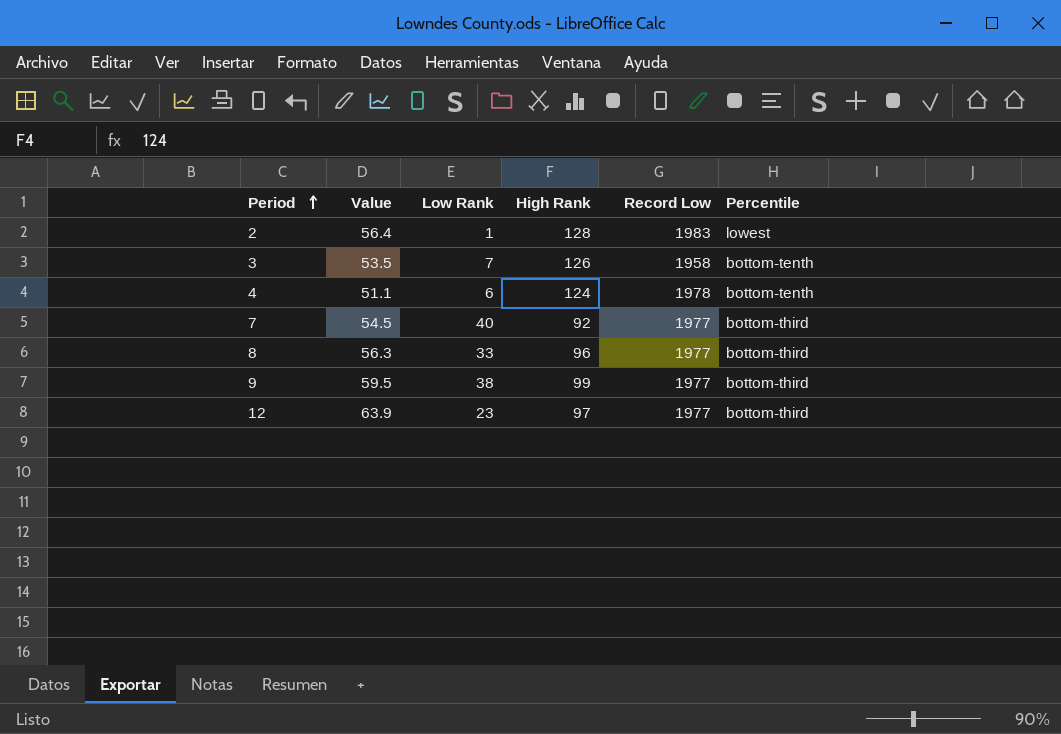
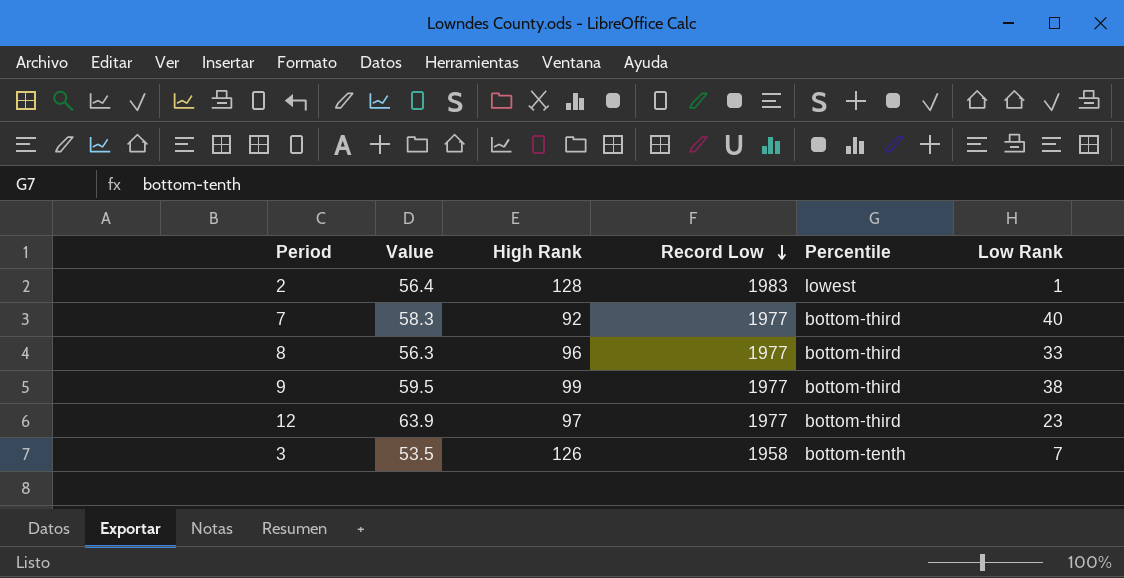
row order: Period ascending -> Record Low descending
column Low Rank | position: 3 -> 6
row 4: 51.1 | 6 | 124 | 1978 | bottom-tenth -> none
7 | Value: 54.5 -> 58.3

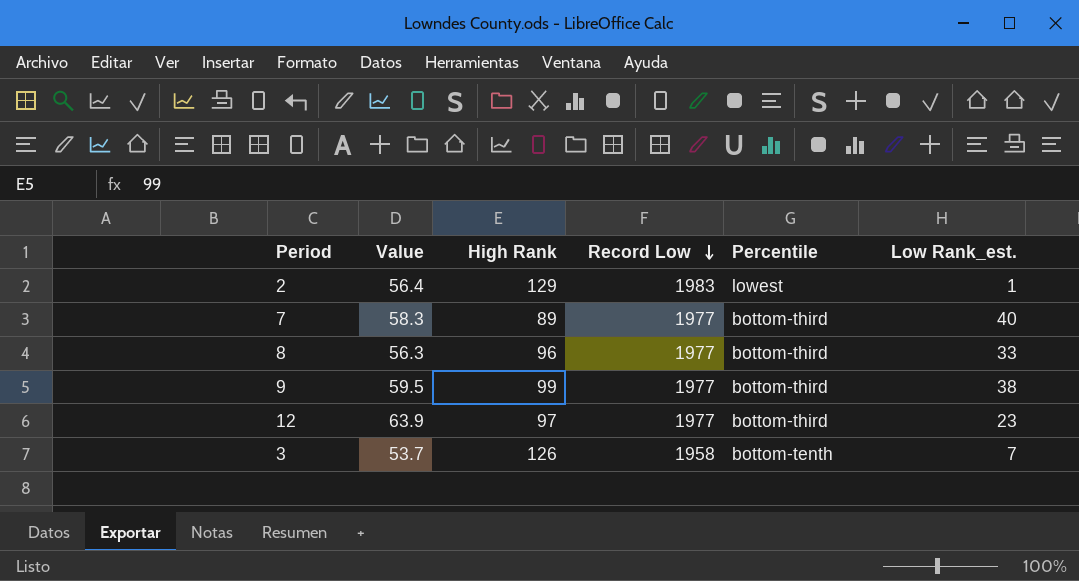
column name: Low Rank -> Low Rank_est.
2 | High Rank: 128 -> 129
7 | High Rank: 92 -> 89
3 | Value: 53.5 -> 53.7

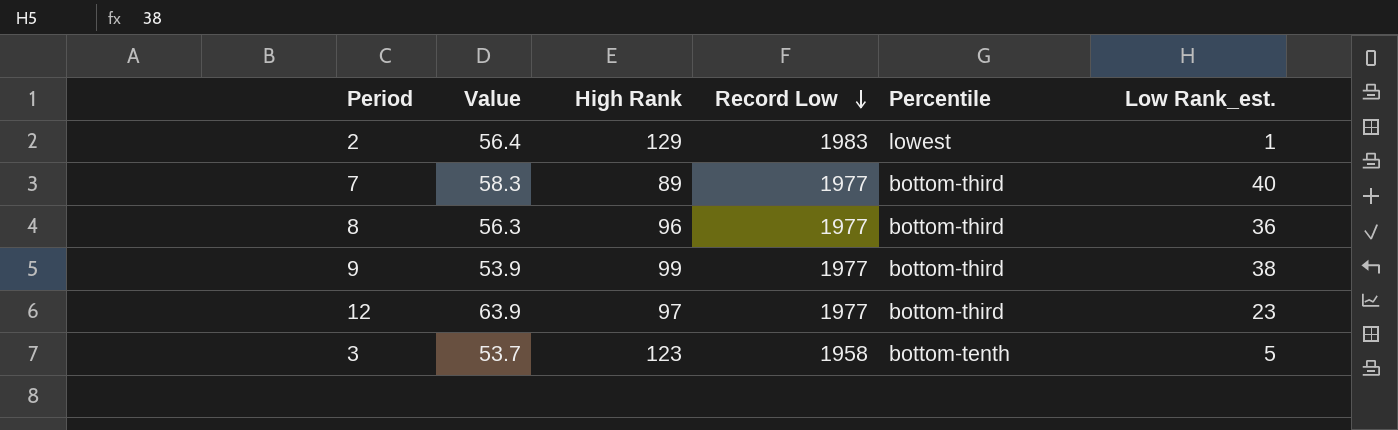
8 | Low Rank_est.: 33 -> 36
9 | Value: 59.5 -> 53.9
3 | High Rank: 126 -> 123
3 | Low Rank_est.: 7 -> 5

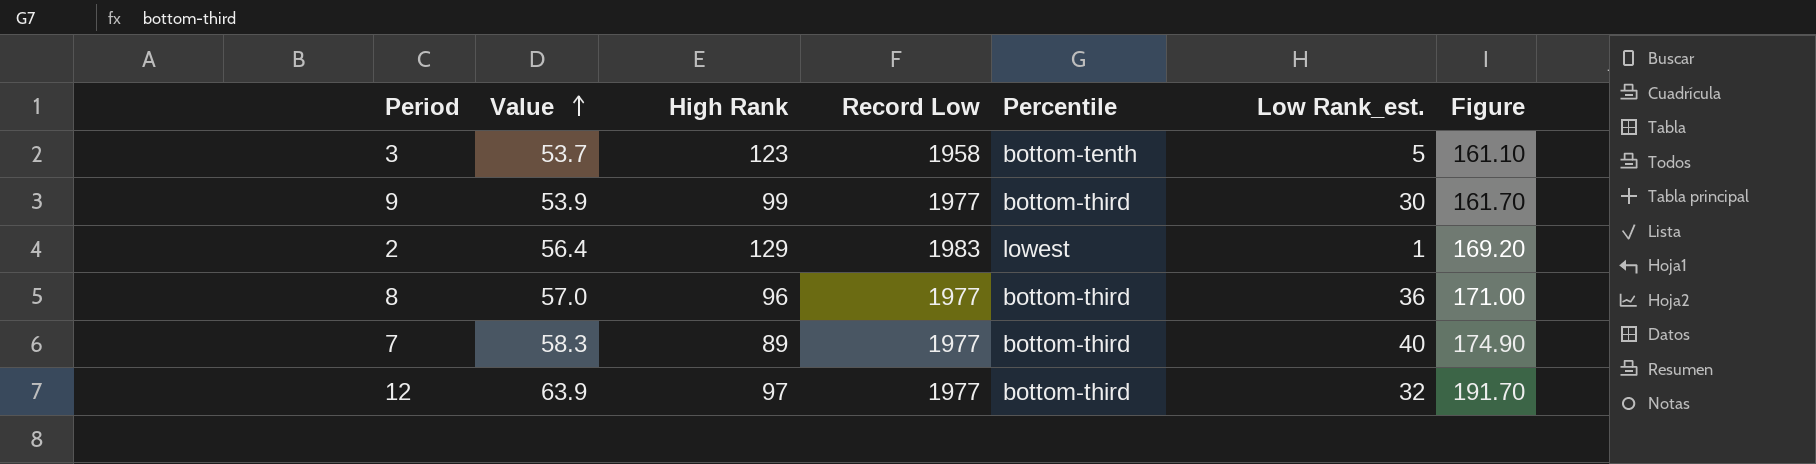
row order: Record Low descending -> Value ascending
column Figure | formula: none -> [Value] * 3
9 | Low Rank_est.: 38 -> 30
8 | Value: 56.3 -> 57.0
12 | Low Rank_est.: 23 -> 32

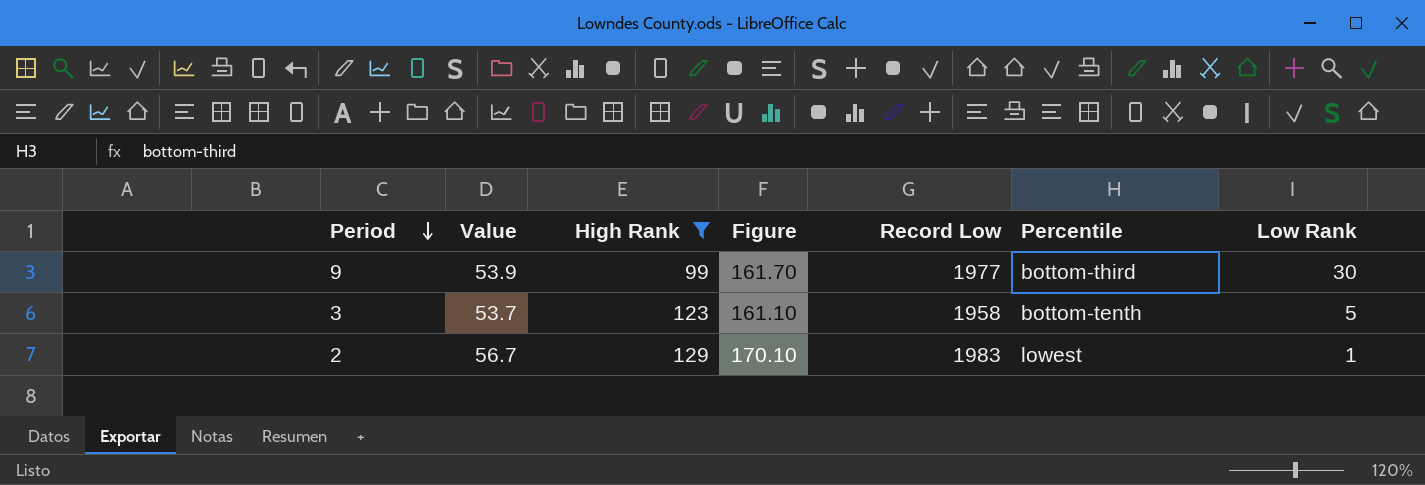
filter: none -> High Rank >= 99
row order: Value ascending -> Period descending
column Figure | position: 7 -> 4
column name: Low Rank_est. -> Low Rank
2 | Value: 56.4 -> 56.7
2 | Figure: 169.20 -> 170.10

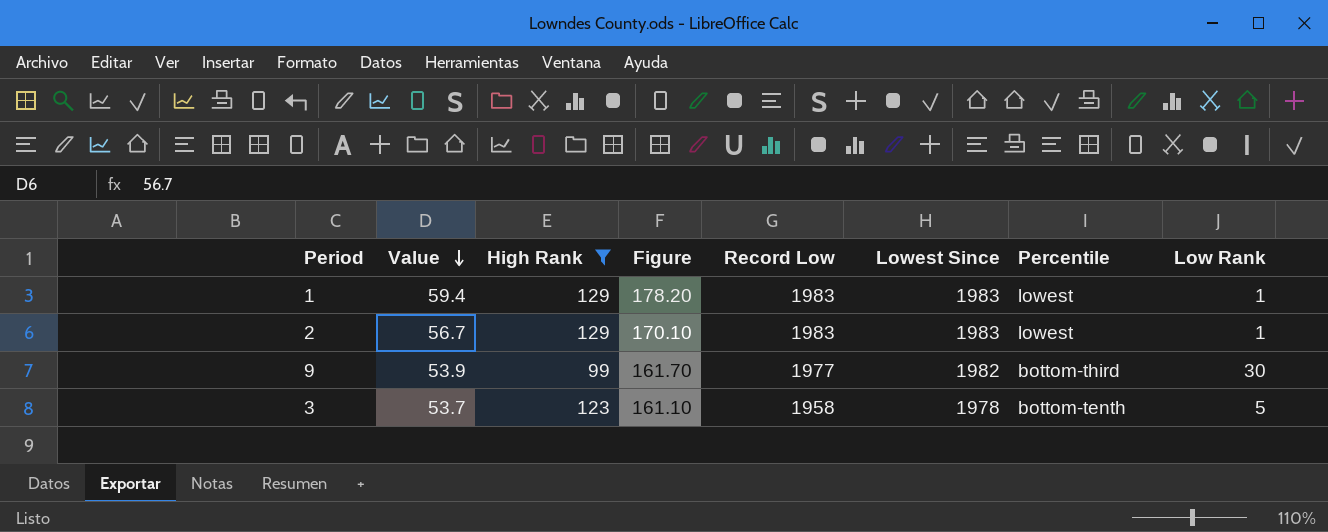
row order: Period descending -> Value descending
column Lowest Since | position: none -> 6
row 1: none -> 59.4 | 129 | 178.20 | 1983 | 1983 | lowest | 1

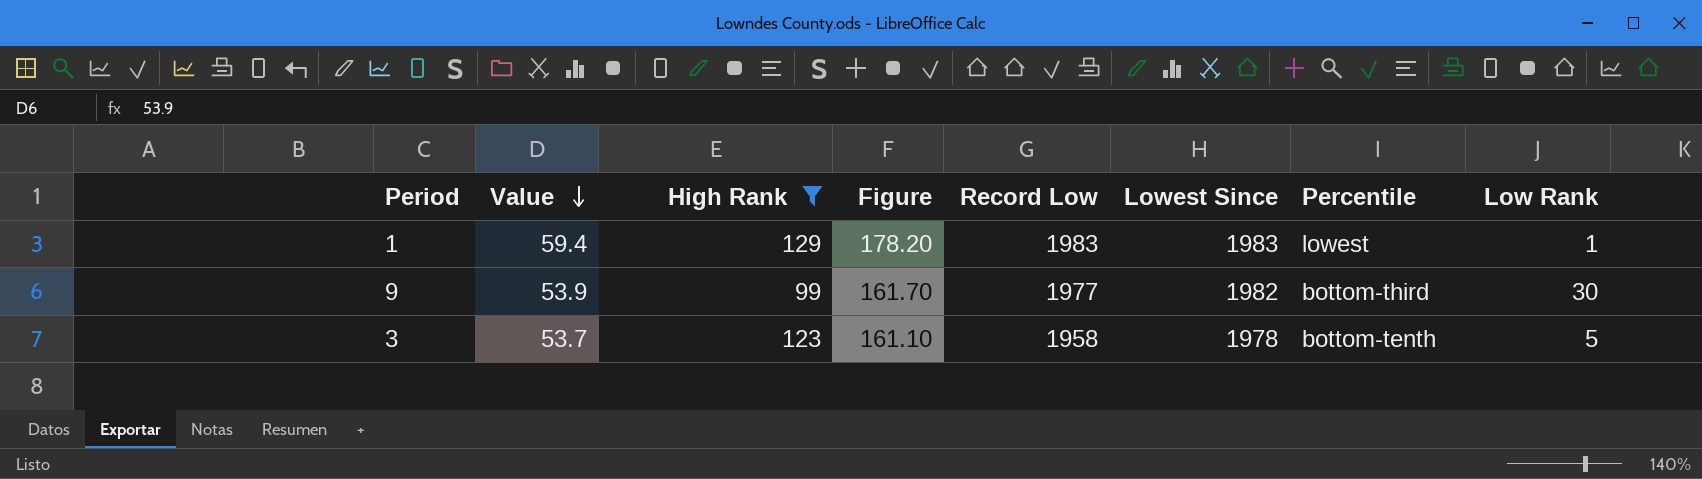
row 2: 56.7 | 129 | 170.10 | 1983 | 1983 | lowest | 1 -> none

